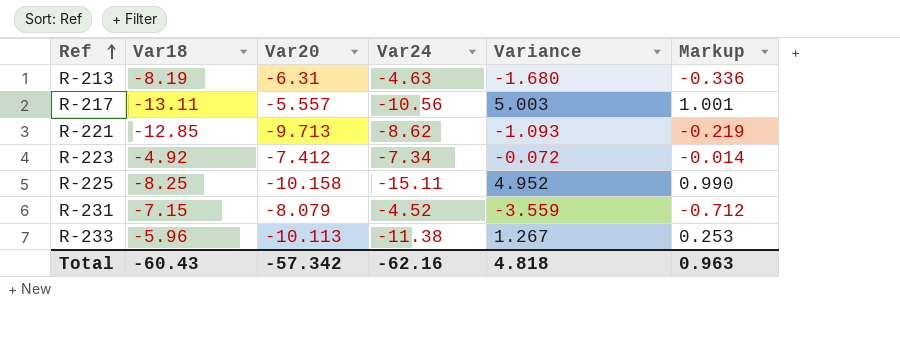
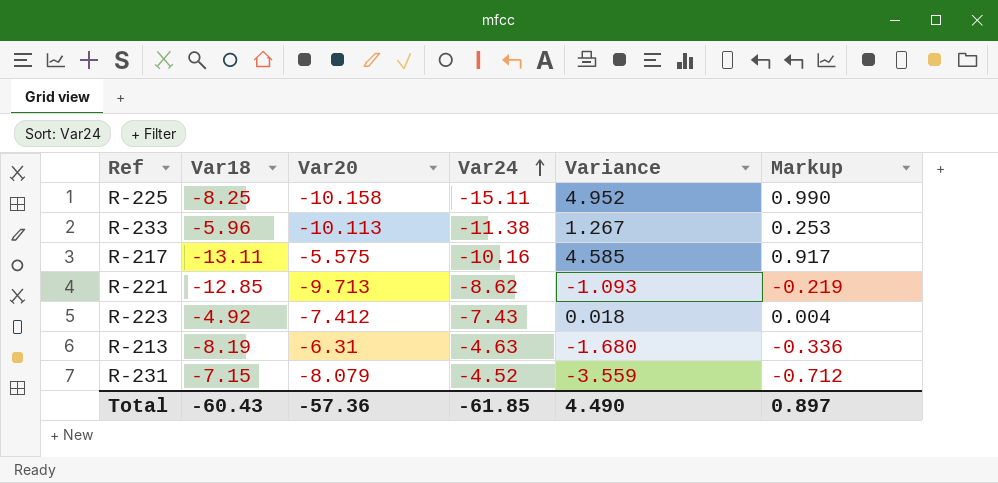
row order: Ref ascending -> Var24 ascending
R-217 | Var20: -5.557 -> -5.575
R-217 | Var24: -10.56 -> -10.16
R-217 | Variance: 5.003 -> 4.585
R-217 | Markup: 1.001 -> 0.917
R-223 | Var24: -7.34 -> -7.43
R-223 | Variance: -0.072 -> 0.018
R-223 | Markup: -0.014 -> 0.004
Total | Var20: -57.342 -> -57.36
Total | Var24: -62.16 -> -61.85
Total | Variance: 4.818 -> 4.490
Total | Markup: 0.963 -> 0.897

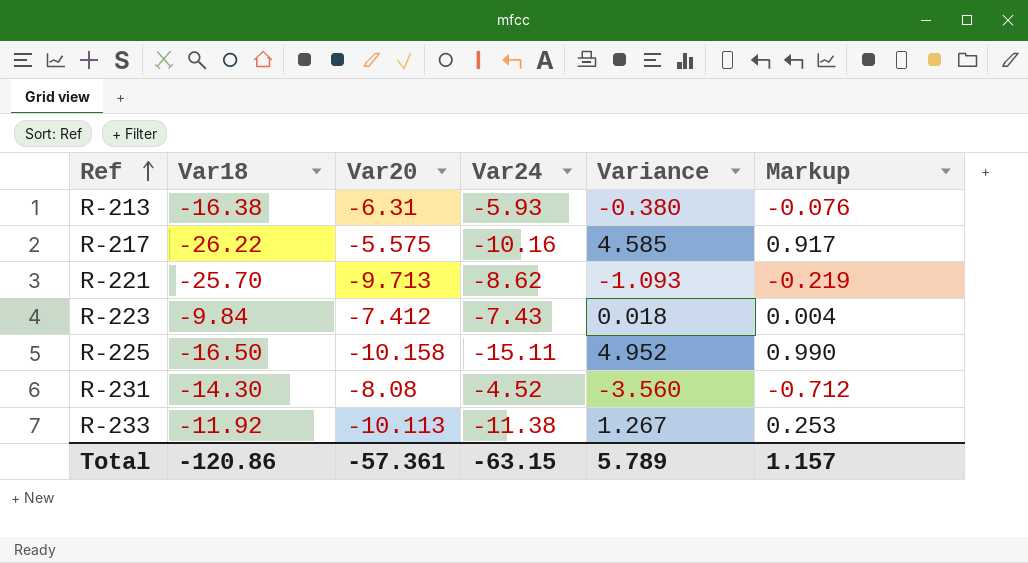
row order: Var24 ascending -> Ref ascending
R-213 | Var18: -8.19 -> -16.38
R-213 | Var24: -4.63 -> -5.93
R-213 | Variance: -1.680 -> -0.380
R-213 | Markup: -0.336 -> -0.076
R-217 | Var18: -13.11 -> -26.22
R-221 | Var18: -12.85 -> -25.70
R-223 | Var18: -4.92 -> -9.84
R-225 | Var18: -8.25 -> -16.50
R-231 | Var18: -7.15 -> -14.30
R-231 | Var20: -8.079 -> -8.08
R-231 | Variance: -3.559 -> -3.560
R-233 | Var18: -5.96 -> -11.92
Total | Var18: -60.43 -> -120.86
Total | Var20: -57.36 -> -57.361
Total | Var24: -61.85 -> -63.15
Total | Variance: 4.490 -> 5.789
Total | Markup: 0.897 -> 1.157

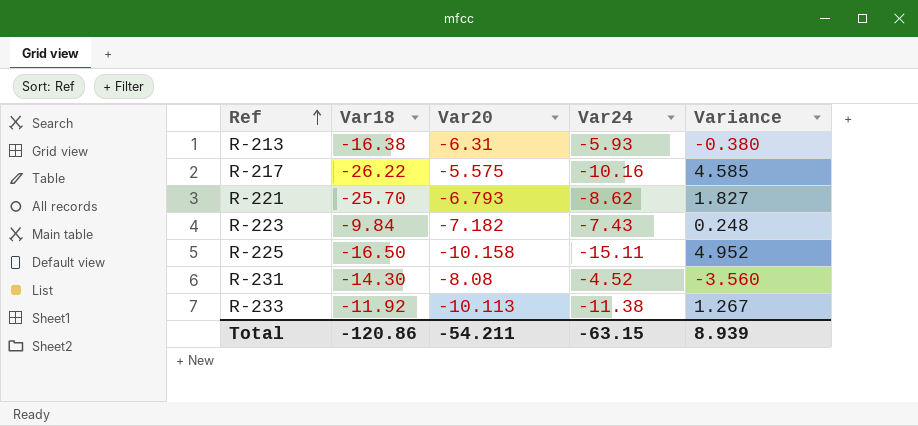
column Markup | formula: [Variance] * 0.2 -> none
R-221 | Var20: -9.713 -> -6.793
R-221 | Variance: -1.093 -> 1.827
R-223 | Var20: -7.412 -> -7.182
R-223 | Variance: 0.018 -> 0.248
Total | Var20: -57.361 -> -54.211
Total | Variance: 5.789 -> 8.939

